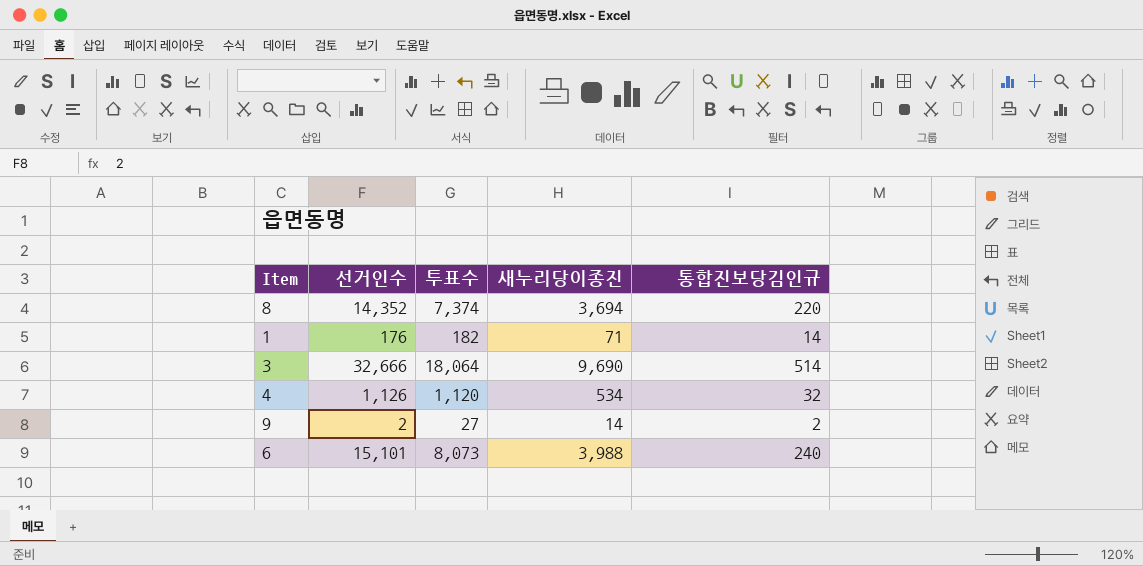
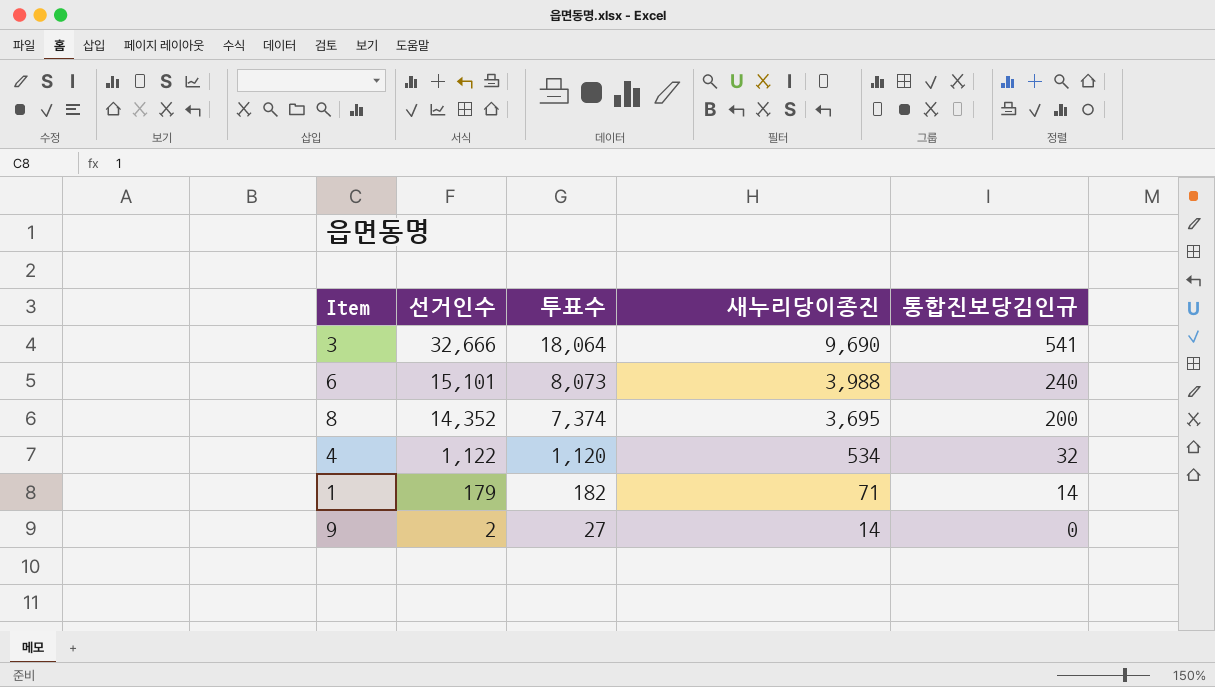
row order: none -> 선거인수 descending
3 | 통합진보당김인규: 514 -> 541
8 | 새누리당이종진: 3,694 -> 3,695
8 | 통합진보당김인규: 220 -> 200
4 | 선거인수: 1,126 -> 1,122
1 | 선거인수: 176 -> 179
9 | 통합진보당김인규: 2 -> 0

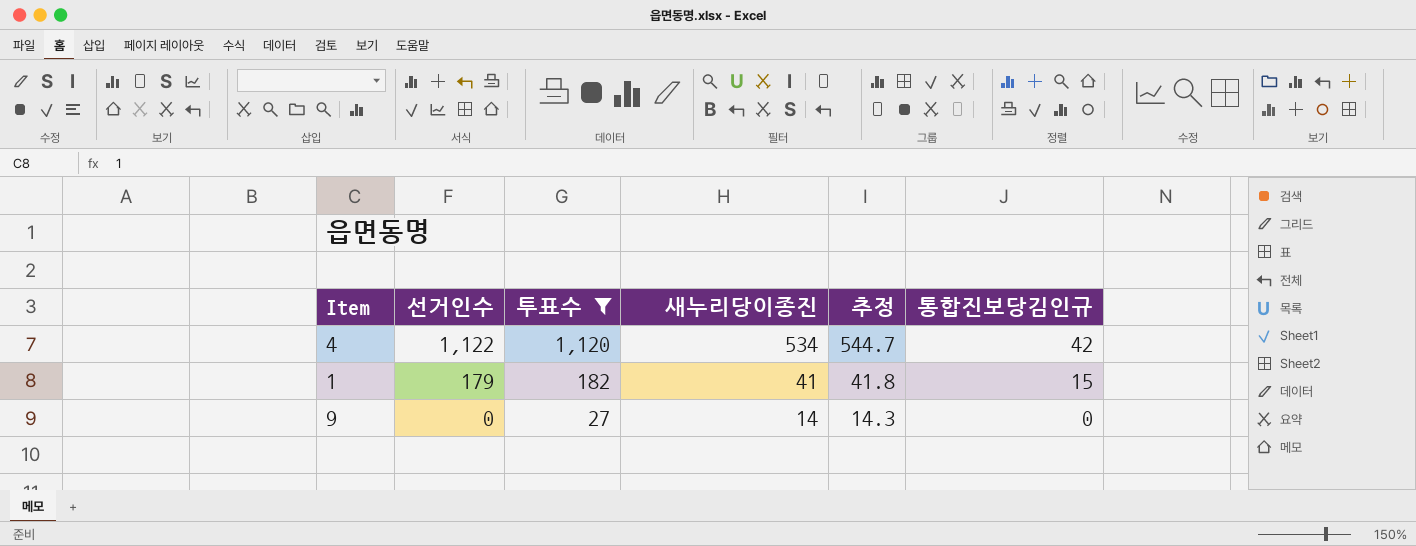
filter: none -> 투표수 <= 1,120
column 추정 | formula: none -> [새누리당이종진] * 1.02
4 | 통합진보당김인규: 32 -> 42
1 | 새누리당이종진: 71 -> 41
1 | 통합진보당김인규: 14 -> 15
9 | 선거인수: 2 -> 0

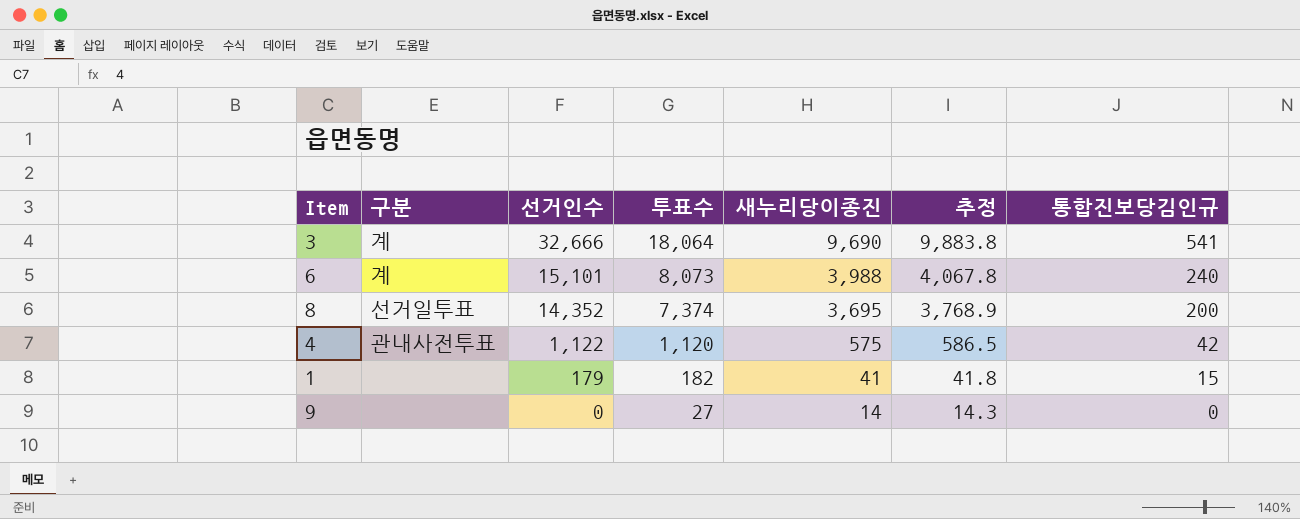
filter: 투표수 <= 1,120 -> none
column 구분 | position: none -> 2
4 | 새누리당이종진: 534 -> 575
4 | 추정: 544.7 -> 586.5

